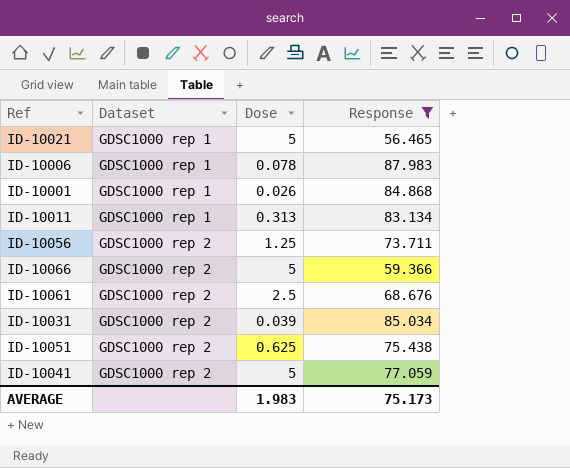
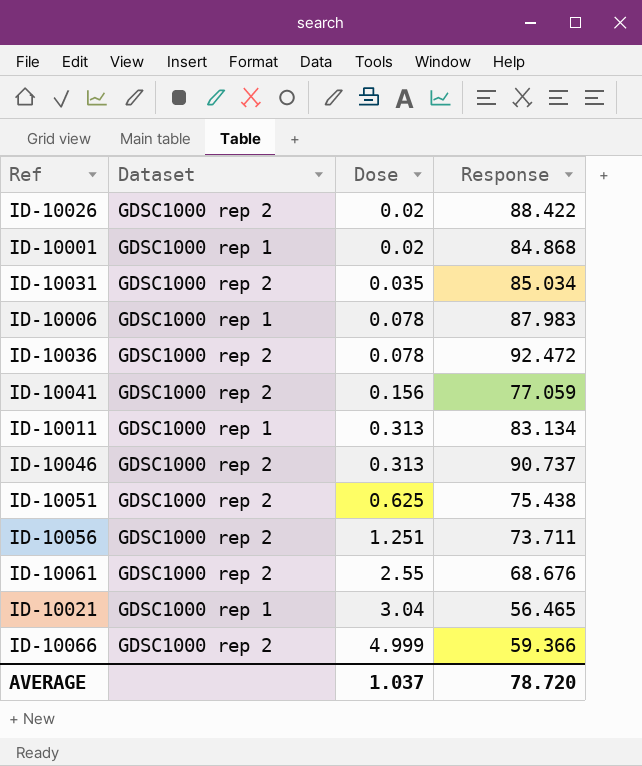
filter: Response <= 87.983 -> none
row order: Dataset ascending -> Dose ascending
ID-10001 | Dose: 0.026 -> 0.02
ID-10031 | Dose: 0.039 -> 0.035
ID-10041 | Dose: 5 -> 0.156
ID-10056 | Dose: 1.25 -> 1.251
ID-10061 | Dose: 2.5 -> 2.55
ID-10021 | Dose: 5 -> 3.04
ID-10066 | Dose: 5 -> 4.999
AVERAGE | Dose: 1.983 -> 1.037
AVERAGE | Response: 75.173 -> 78.720

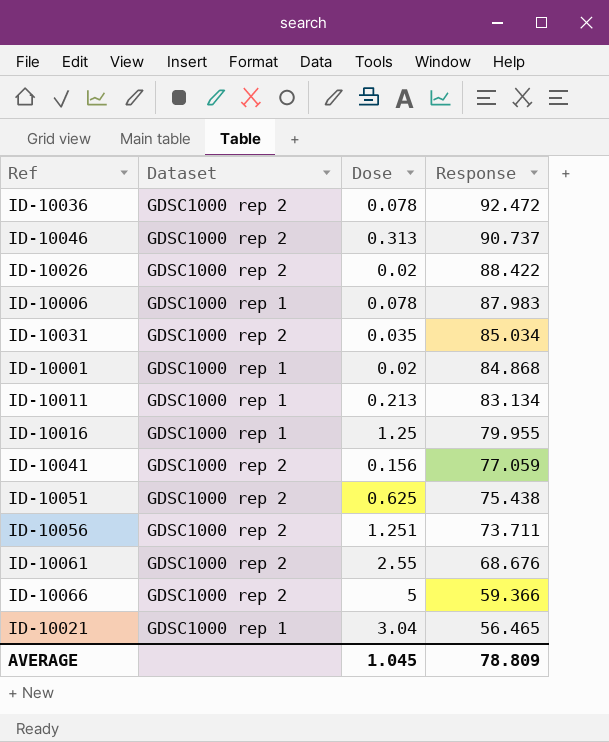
row order: Dose ascending -> Response descending
ID-10011 | Dose: 0.313 -> 0.213
row ID-10016: none -> GDSC1000 rep 1 | 1.25 | 79.955
ID-10066 | Dose: 4.999 -> 5
AVERAGE | Dose: 1.037 -> 1.045
AVERAGE | Response: 78.720 -> 78.809

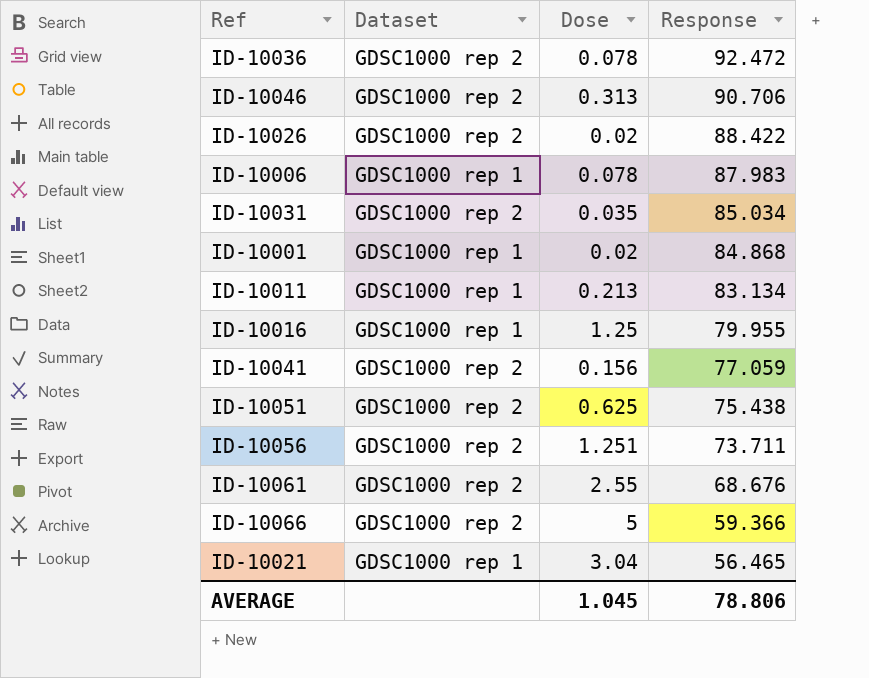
ID-10046 | Response: 90.737 -> 90.706
AVERAGE | Response: 78.809 -> 78.806

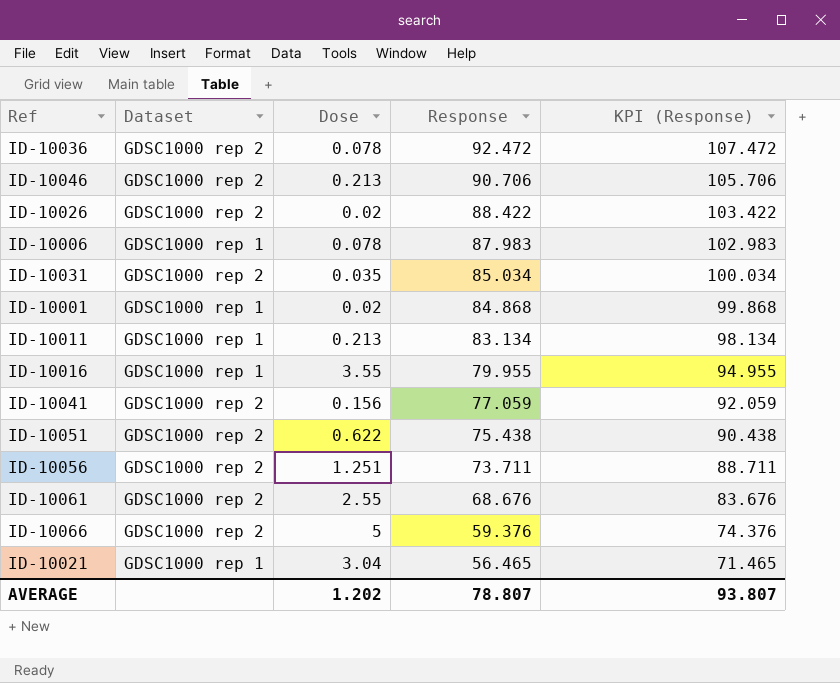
column KPI (Response) | formula: none -> [Response] + 15
ID-10046 | Dose: 0.313 -> 0.213
ID-10016 | Dose: 1.25 -> 3.55
ID-10051 | Dose: 0.625 -> 0.622
ID-10066 | Response: 59.366 -> 59.376
AVERAGE | Dose: 1.045 -> 1.202
AVERAGE | Response: 78.806 -> 78.807

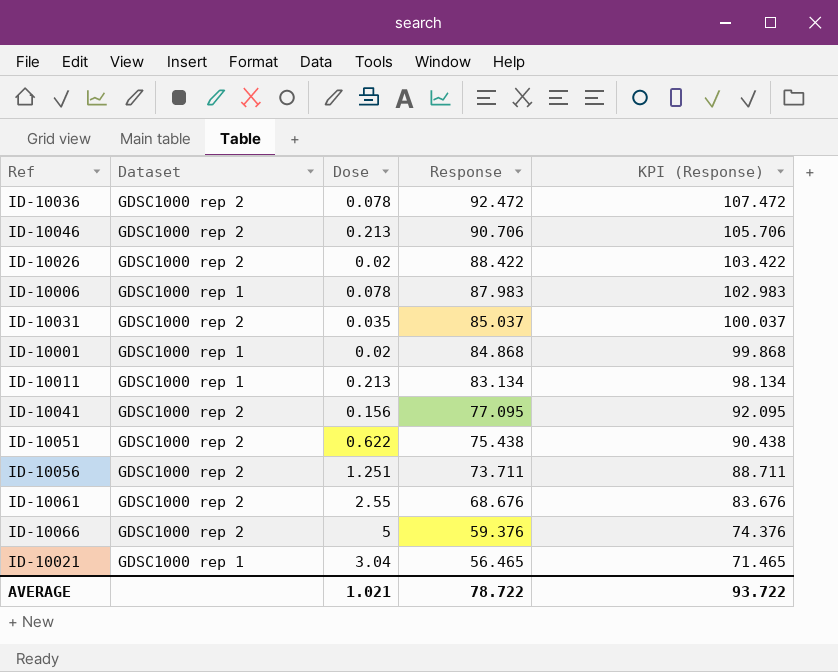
row ID-10016: GDSC1000 rep 1 | 3.55 | 79.955 | 94.955 -> none
ID-10031 | Response: 85.034 -> 85.037
ID-10031 | KPI (Response): 100.034 -> 100.037
ID-10041 | Response: 77.059 -> 77.095
ID-10041 | KPI (Response): 92.059 -> 92.095
AVERAGE | Dose: 1.202 -> 1.021
AVERAGE | Response: 78.807 -> 78.722
AVERAGE | KPI (Response): 93.807 -> 93.722

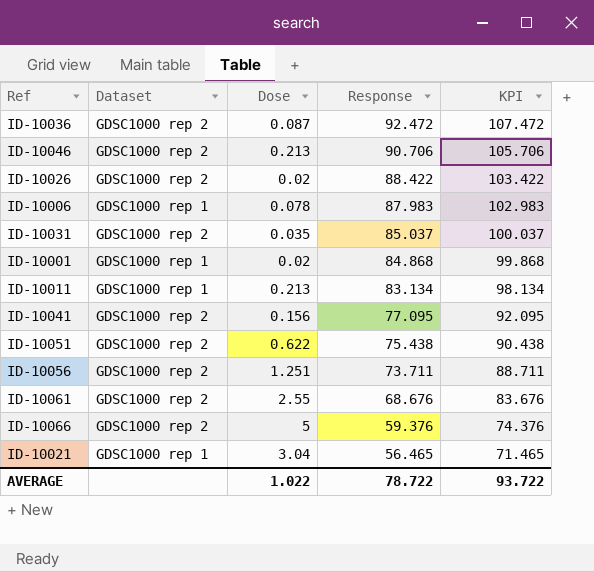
column name: KPI (Response) -> KPI
ID-10036 | Dose: 0.078 -> 0.087
AVERAGE | Dose: 1.021 -> 1.022

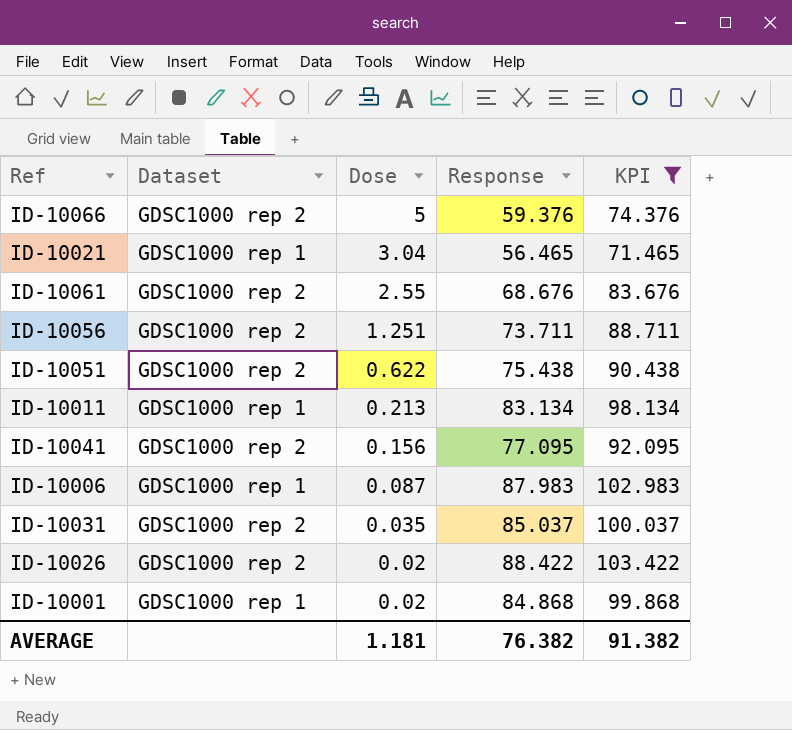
filter: none -> KPI <= 103.422
row order: Response descending -> Dose descending
ID-10006 | Dose: 0.078 -> 0.087
AVERAGE | Dose: 1.022 -> 1.181
AVERAGE | Response: 78.722 -> 76.382
AVERAGE | KPI: 93.722 -> 91.382

